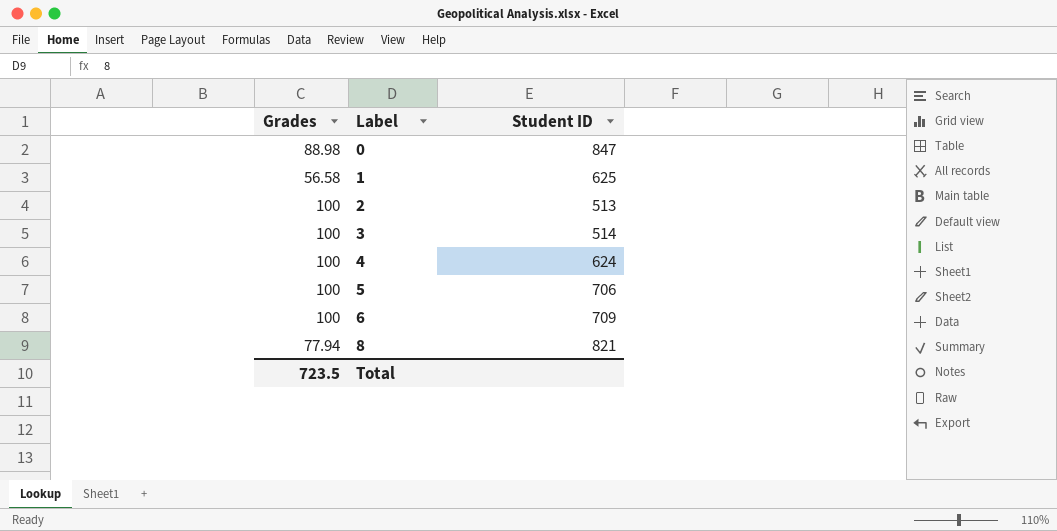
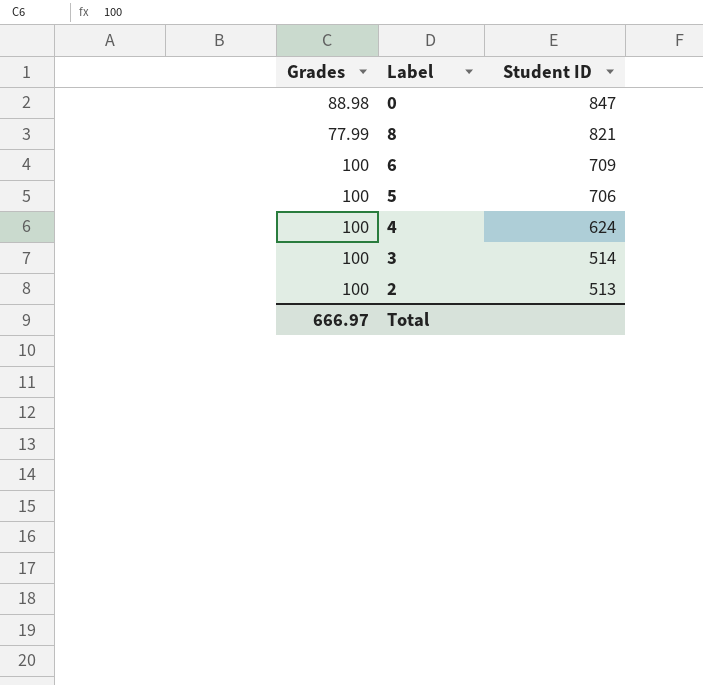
row order: Label ascending -> Student ID descending
row 1: 56.58 | 625 -> none
8 | Grades: 77.94 -> 77.99
Total | Grades: 723.5 -> 666.97

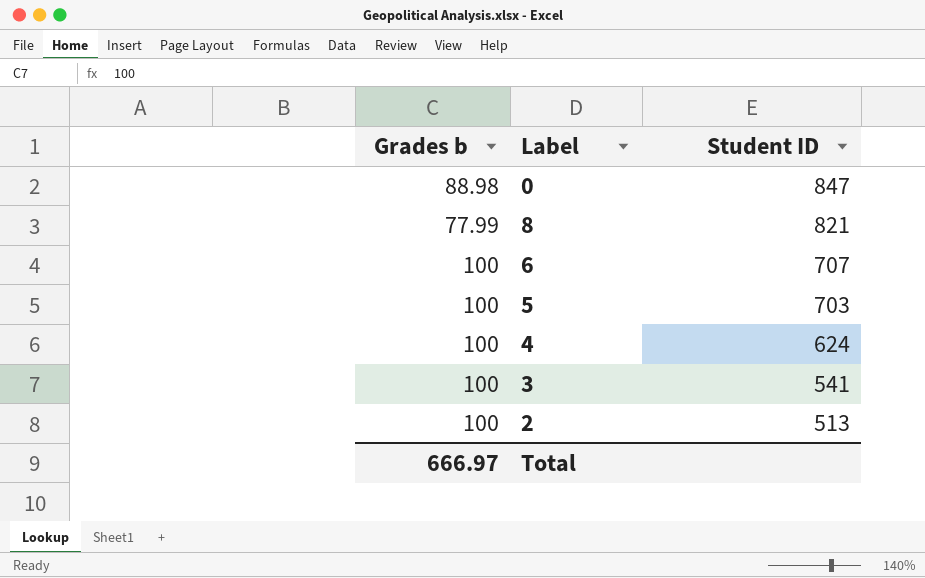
column name: Grades -> Grades b
6 | Student ID: 709 -> 707
5 | Student ID: 706 -> 703
3 | Student ID: 514 -> 541

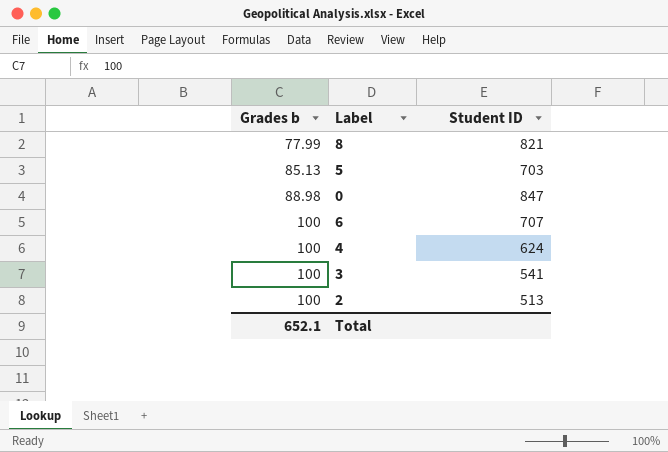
row order: Student ID descending -> Grades b ascending
5 | Grades b: 100 -> 85.13
Total | Grades b: 666.97 -> 652.1

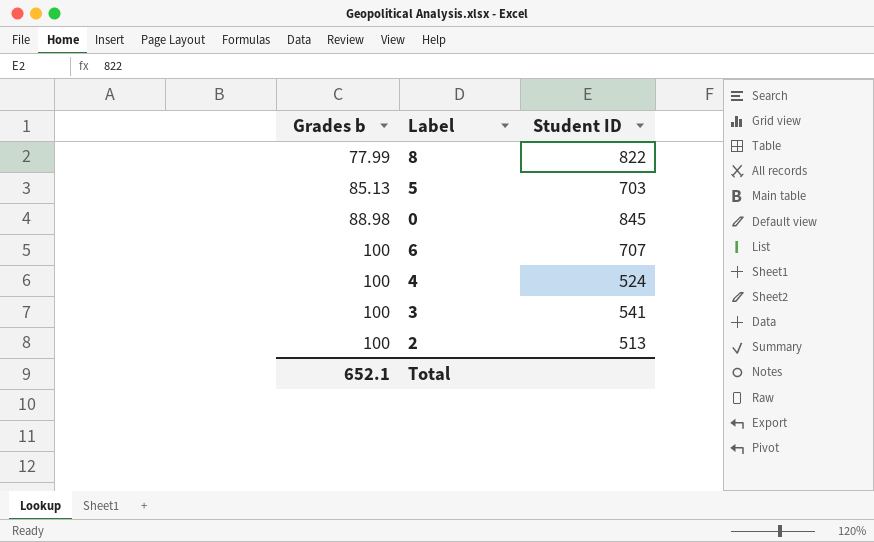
8 | Student ID: 821 -> 822
0 | Student ID: 847 -> 845
4 | Student ID: 624 -> 524

